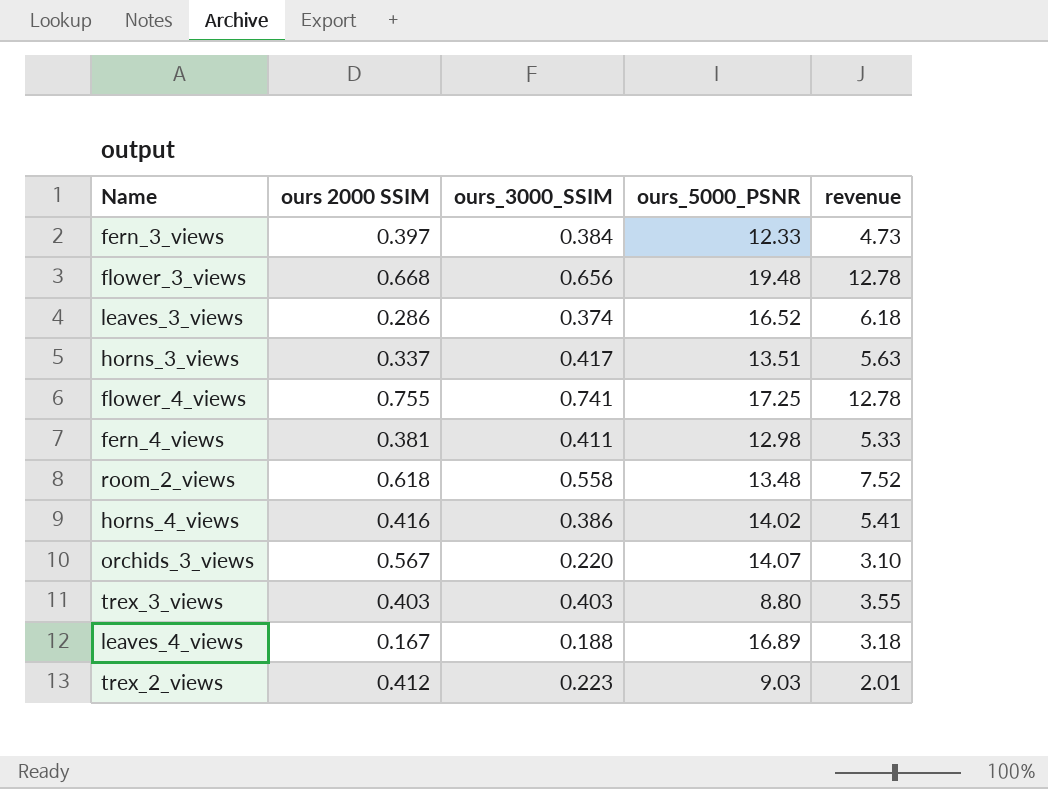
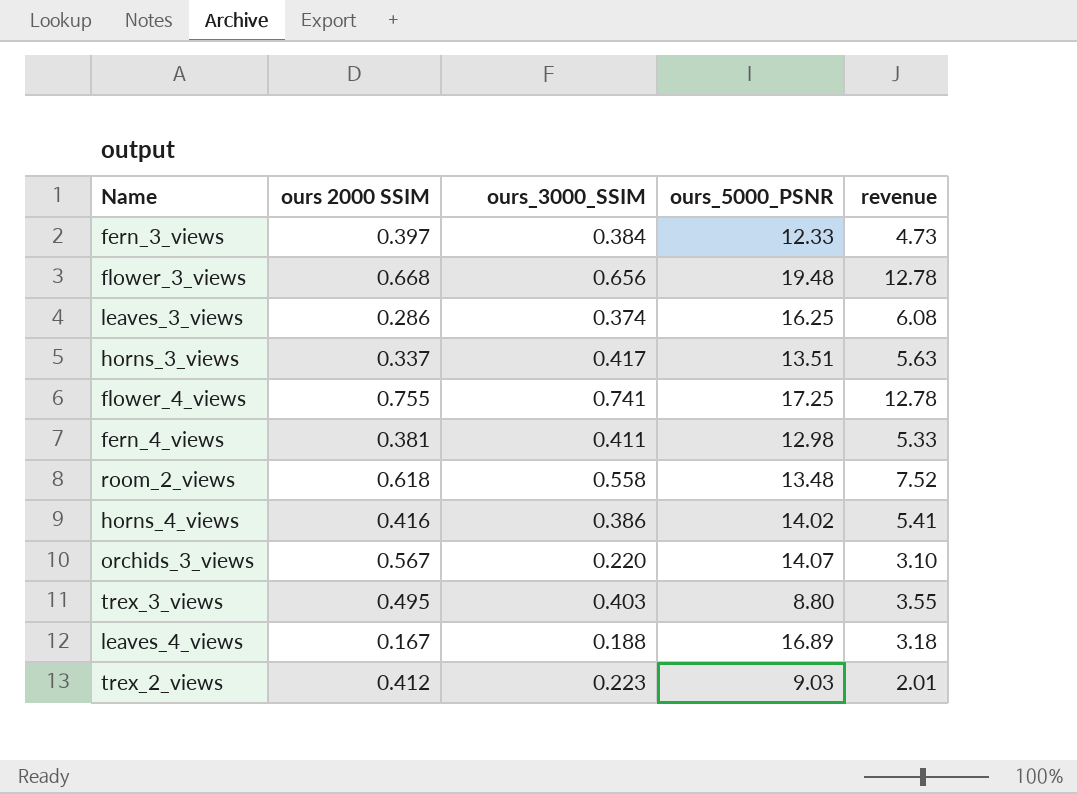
leaves_3_views | ours_5000_PSNR: 16.52 -> 16.25
leaves_3_views | revenue: 6.18 -> 6.08
trex_3_views | ours 2000 SSIM: 0.403 -> 0.495

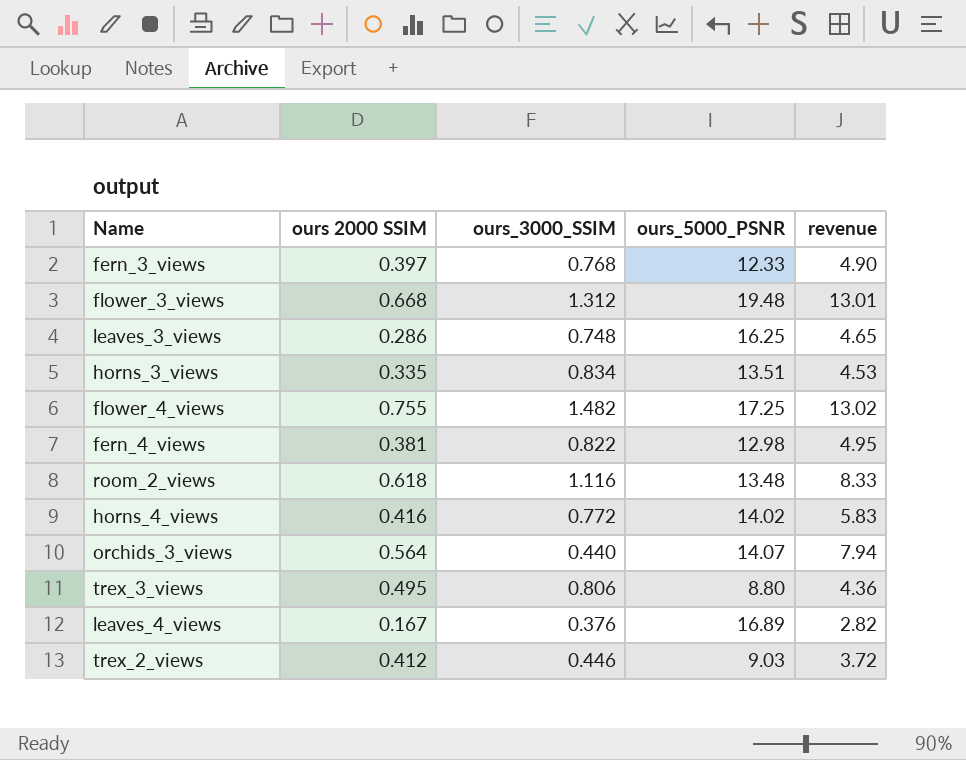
column revenue | formula: [ours_3000_SSIM] * [ours_5000_PSNR] -> [ours 2000 SSIM] * [ours_5000_PSNR]
fern_3_views | ours_3000_SSIM: 0.384 -> 0.768
flower_3_views | ours_3000_SSIM: 0.656 -> 1.312
leaves_3_views | ours_3000_SSIM: 0.374 -> 0.748
horns_3_views | ours 2000 SSIM: 0.337 -> 0.335
horns_3_views | ours_3000_SSIM: 0.417 -> 0.834
flower_4_views | ours_3000_SSIM: 0.741 -> 1.482
fern_4_views | ours_3000_SSIM: 0.411 -> 0.822
room_2_views | ours_3000_SSIM: 0.558 -> 1.116
horns_4_views | ours_3000_SSIM: 0.386 -> 0.772
orchids_3_views | ours 2000 SSIM: 0.567 -> 0.564
orchids_3_views | ours_3000_SSIM: 0.220 -> 0.440
trex_3_views | ours_3000_SSIM: 0.403 -> 0.806
leaves_4_views | ours_3000_SSIM: 0.188 -> 0.376
trex_2_views | ours_3000_SSIM: 0.223 -> 0.446

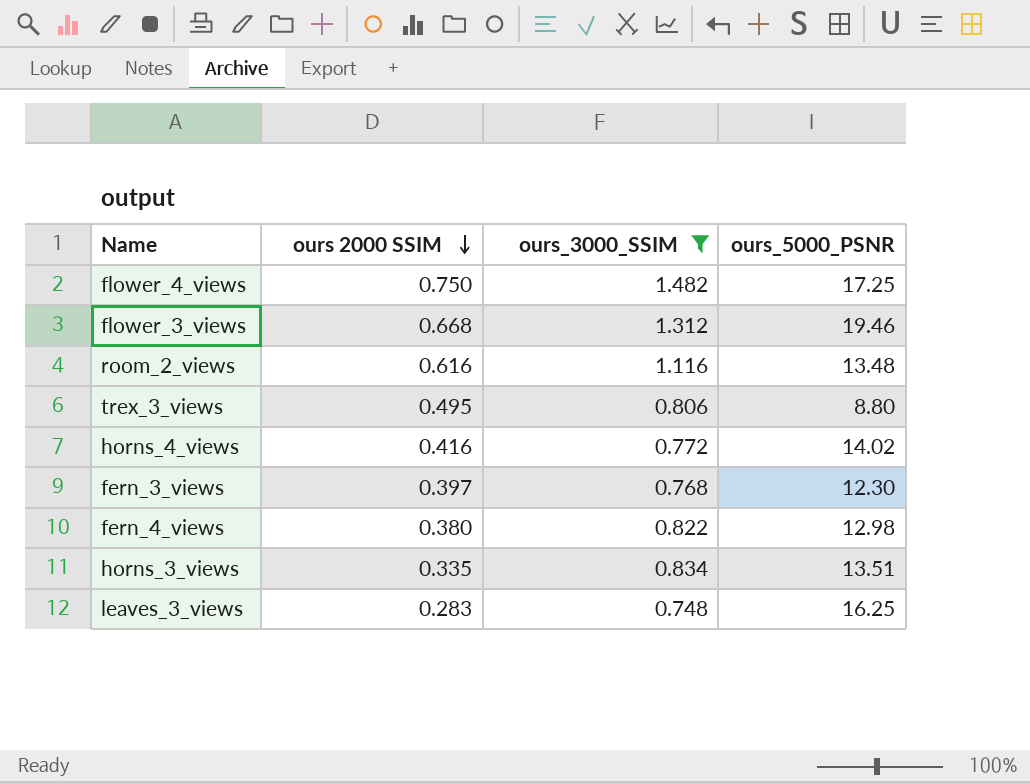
filter: none -> ours_3000_SSIM >= 0.748
row order: none -> ours 2000 SSIM descending
column revenue | formula: [ours 2000 SSIM] * [ours_5000_PSNR] -> none
flower_4_views | ours 2000 SSIM: 0.755 -> 0.750
flower_3_views | ours_5000_PSNR: 19.48 -> 19.46
room_2_views | ours 2000 SSIM: 0.618 -> 0.616
fern_3_views | ours_5000_PSNR: 12.33 -> 12.30
fern_4_views | ours 2000 SSIM: 0.381 -> 0.380
leaves_3_views | ours 2000 SSIM: 0.286 -> 0.283

